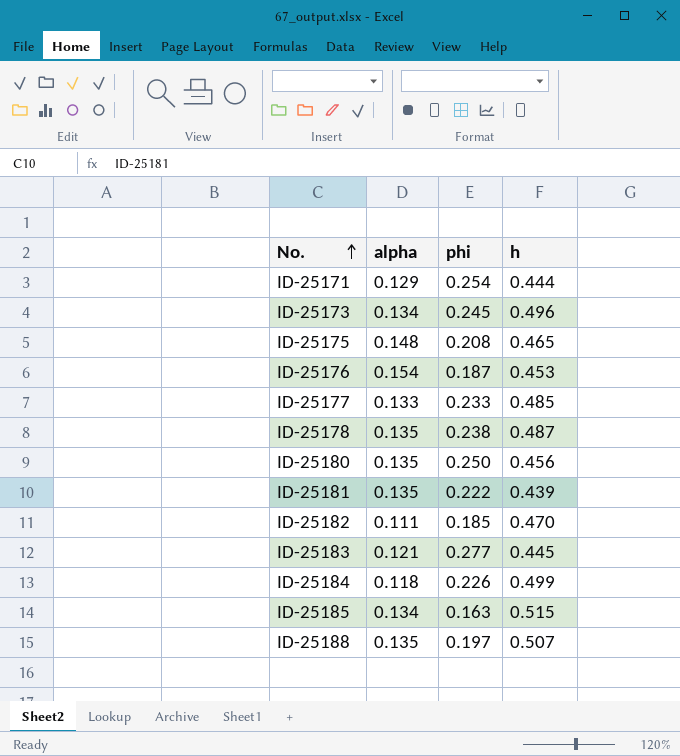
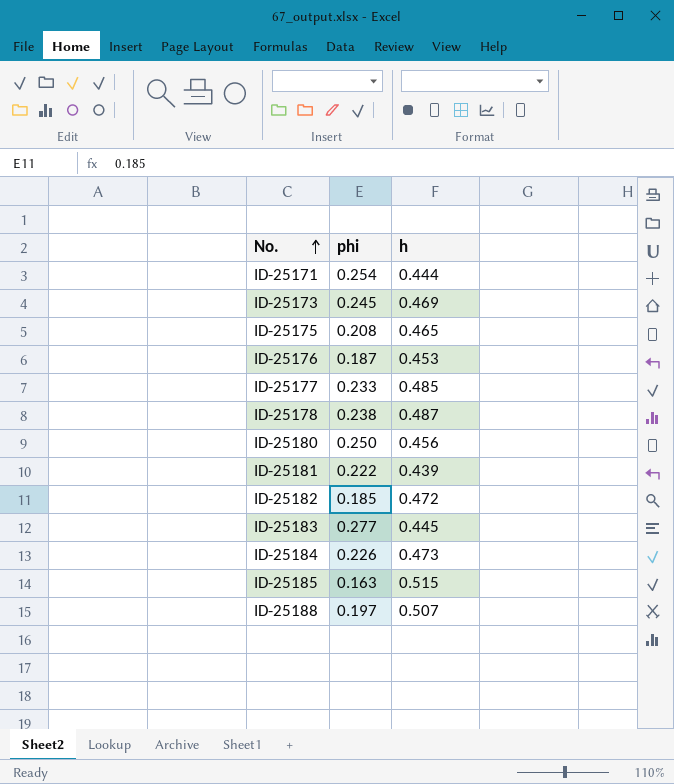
column alpha | position: 2 -> none
ID-25173 | h: 0.496 -> 0.469
ID-25182 | h: 0.470 -> 0.472
ID-25184 | h: 0.499 -> 0.473

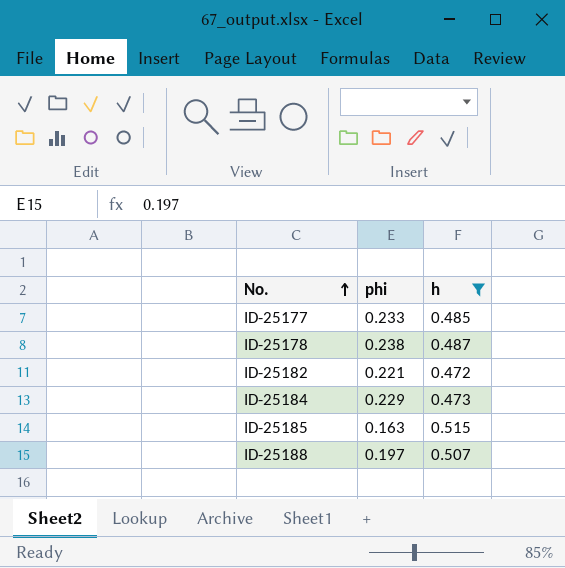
filter: none -> h >= 0.472
ID-25182 | phi: 0.185 -> 0.221
ID-25184 | phi: 0.226 -> 0.229

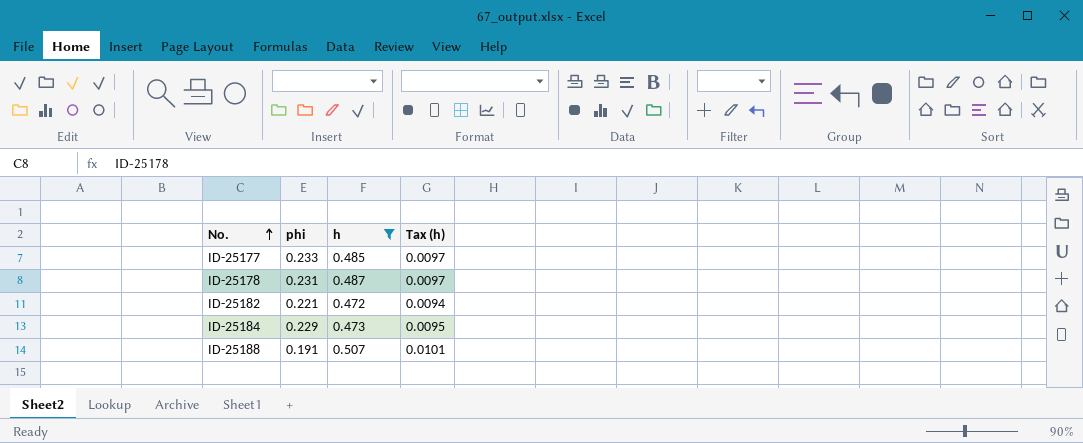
column Tax (h) | formula: none -> [h] * 0.02
row ID-25185: 0.163 | 0.515 -> none
ID-25178 | phi: 0.238 -> 0.231
ID-25188 | phi: 0.197 -> 0.191

